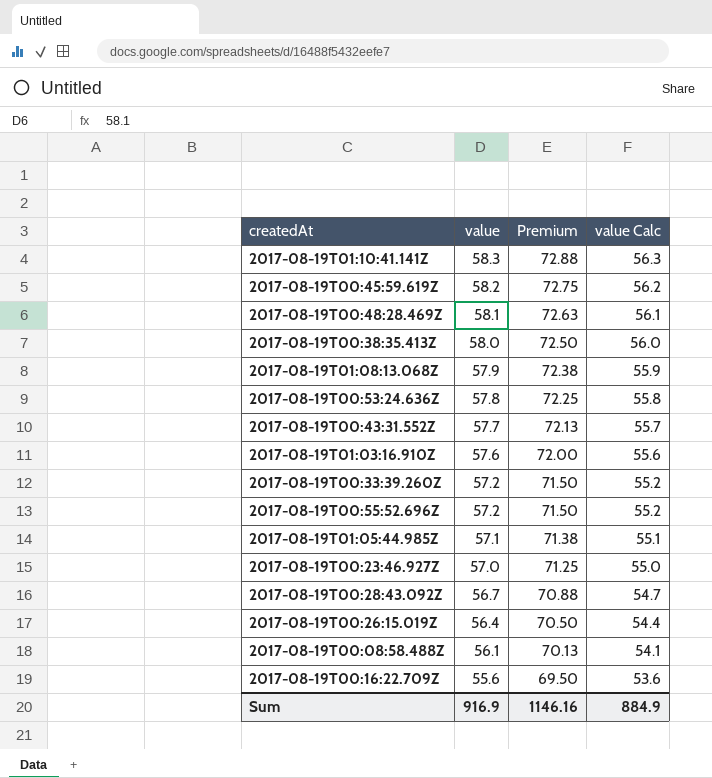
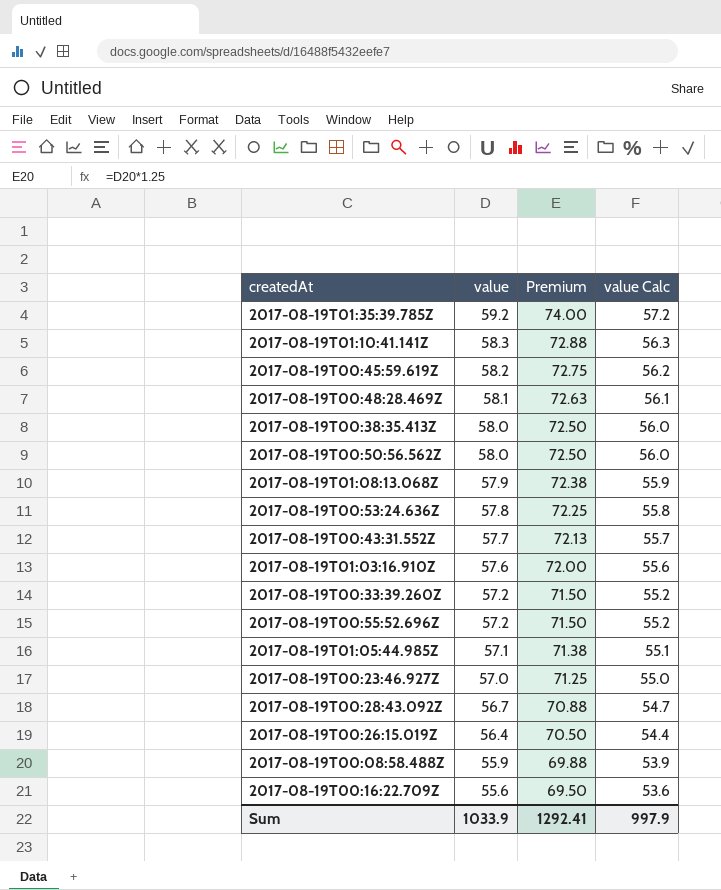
row 2017-08-19T01:35:39.785Z: none -> 59.2 | 74.00 | 57.2
row 2017-08-19T00:50:56.562Z: none -> 58.0 | 72.50 | 56.0
2017-08-19T00:08:58.488Z | value: 56.1 -> 55.9
2017-08-19T00:08:58.488Z | Premium: 70.13 -> 69.88
2017-08-19T00:08:58.488Z | value Calc: 54.1 -> 53.9
Sum | value: 916.9 -> 1033.9
Sum | Premium: 1146.16 -> 1292.41
Sum | value Calc: 884.9 -> 997.9

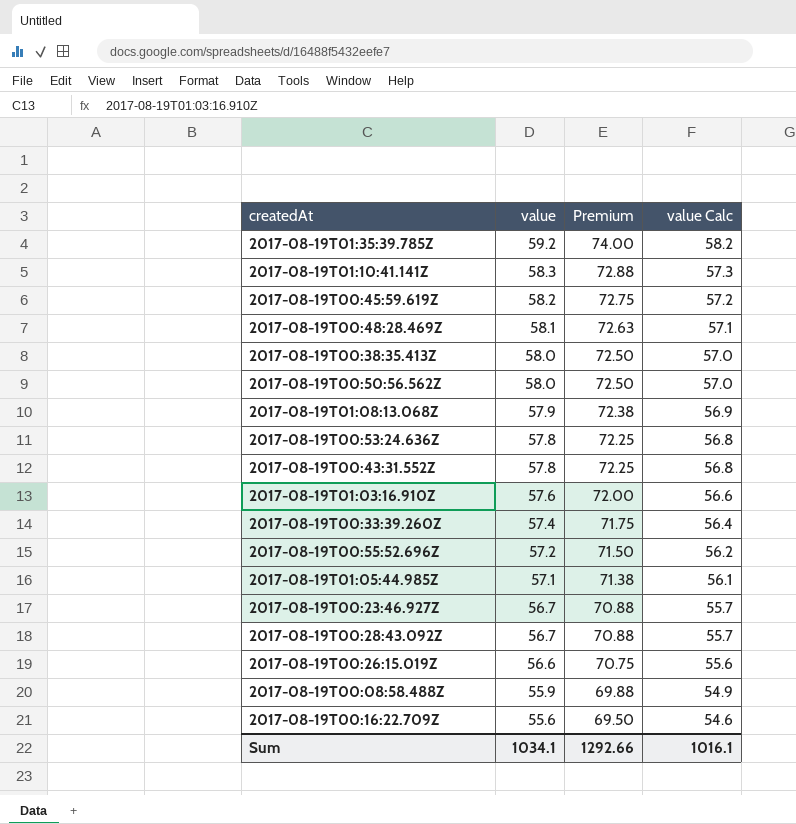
column value Calc | formula: [value] - 2 -> [value] - 1
2017-08-19T00:43:31.552Z | value: 57.7 -> 57.8
2017-08-19T00:43:31.552Z | Premium: 72.13 -> 72.25
2017-08-19T00:33:39.260Z | value: 57.2 -> 57.4
2017-08-19T00:33:39.260Z | Premium: 71.50 -> 71.75
2017-08-19T00:23:46.927Z | value: 57.0 -> 56.7
2017-08-19T00:23:46.927Z | Premium: 71.25 -> 70.88
2017-08-19T00:26:15.019Z | value: 56.4 -> 56.6
2017-08-19T00:26:15.019Z | Premium: 70.50 -> 70.75
Sum | value: 1033.9 -> 1034.1
Sum | Premium: 1292.41 -> 1292.66
Sum | value Calc: 997.9 -> 1016.1

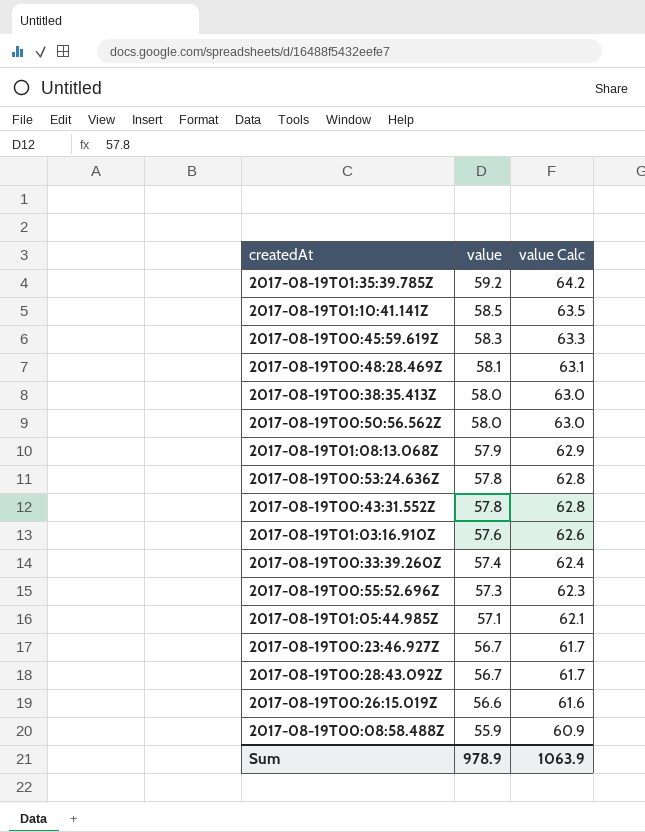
column Premium | formula: [value] * 1.25 -> none
column value Calc | formula: [value] - 1 -> [value] + 5
row 2017-08-19T00:16:22.709Z: 55.6 | 69.50 | 54.6 -> none
2017-08-19T01:10:41.141Z | value: 58.3 -> 58.5
2017-08-19T00:45:59.619Z | value: 58.2 -> 58.3
2017-08-19T00:55:52.696Z | value: 57.2 -> 57.3
Sum | value: 1034.1 -> 978.9
Sum | value Calc: 1016.1 -> 1063.9

